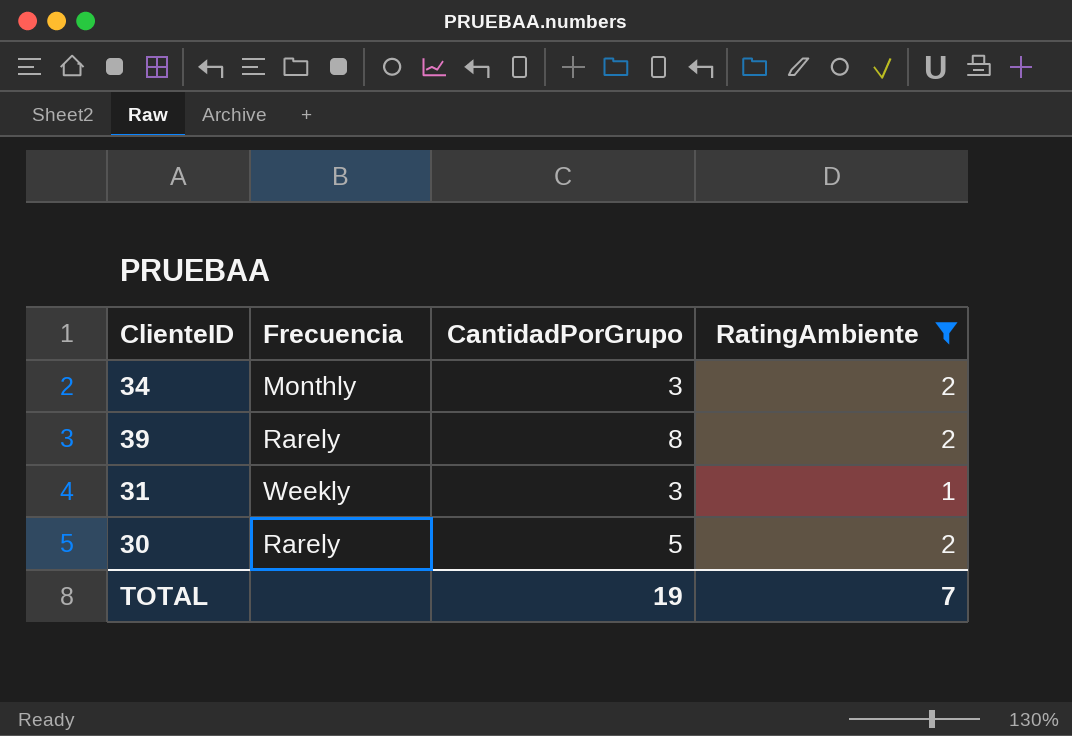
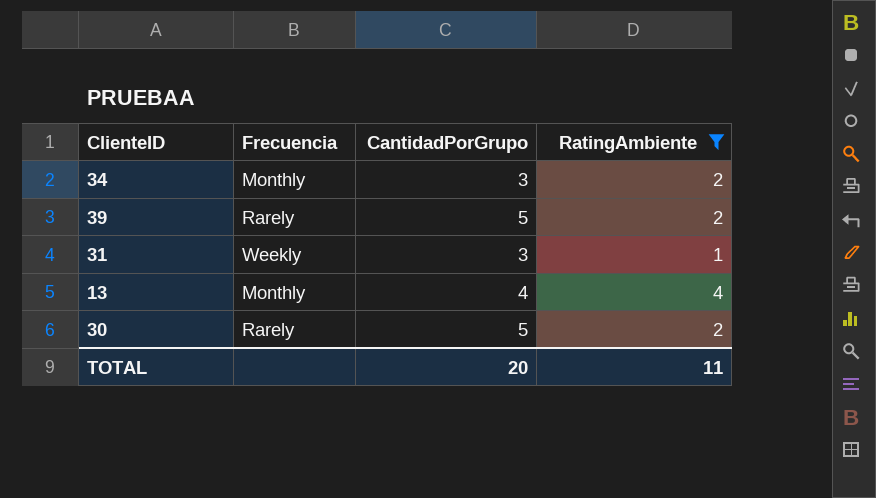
39 | CantidadPorGrupo: 8 -> 5
row 13: none -> Monthly | 4 | 4
TOTAL | CantidadPorGrupo: 19 -> 20
TOTAL | RatingAmbiente: 7 -> 11

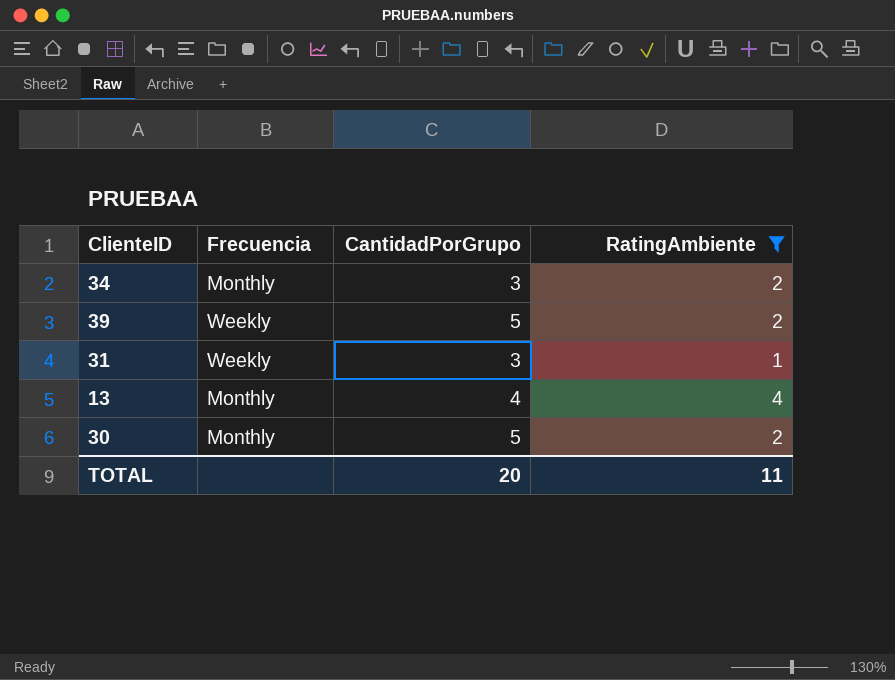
39 | Frecuencia: Rarely -> Weekly
30 | Frecuencia: Rarely -> Monthly

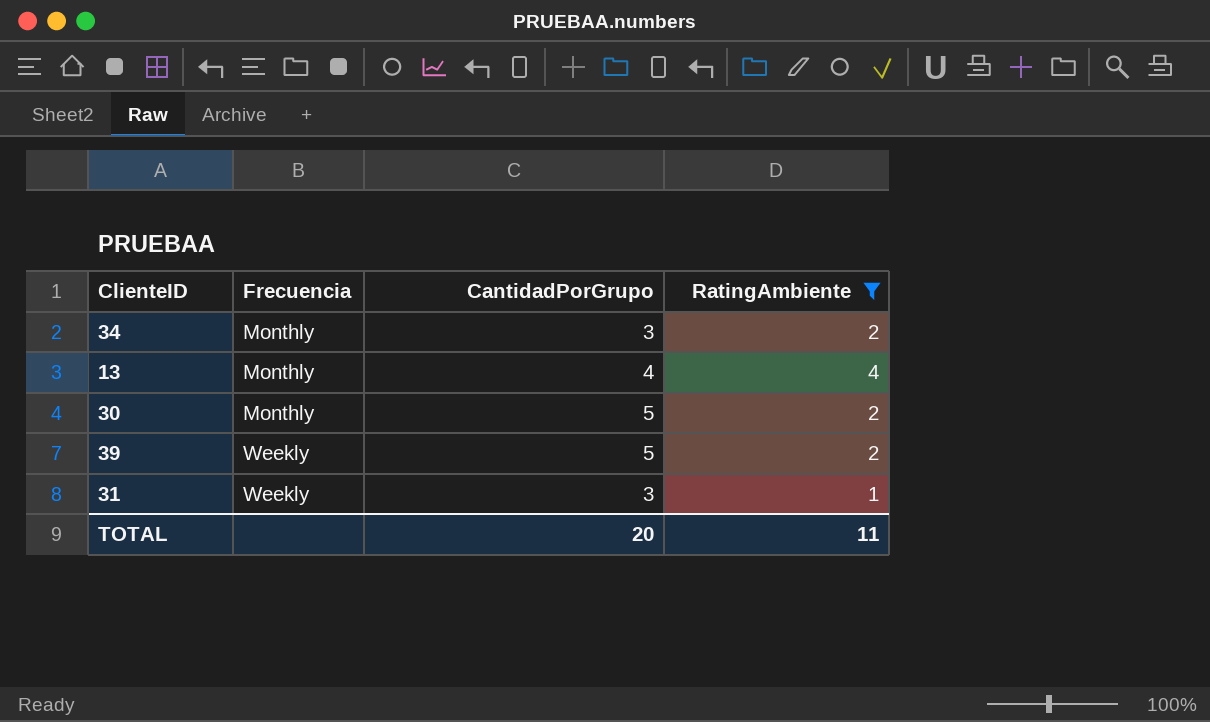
row order: none -> Frecuencia ascending

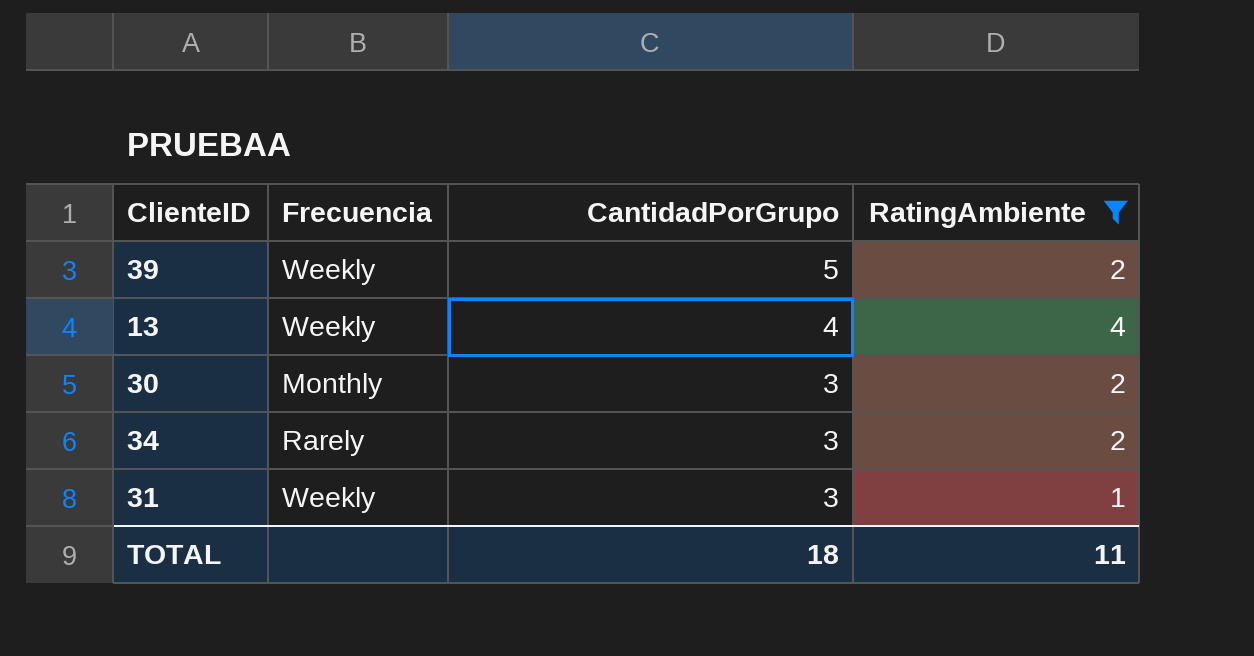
row order: Frecuencia ascending -> CantidadPorGrupo descending
13 | Frecuencia: Monthly -> Weekly
30 | CantidadPorGrupo: 5 -> 3
34 | Frecuencia: Monthly -> Rarely
TOTAL | CantidadPorGrupo: 20 -> 18

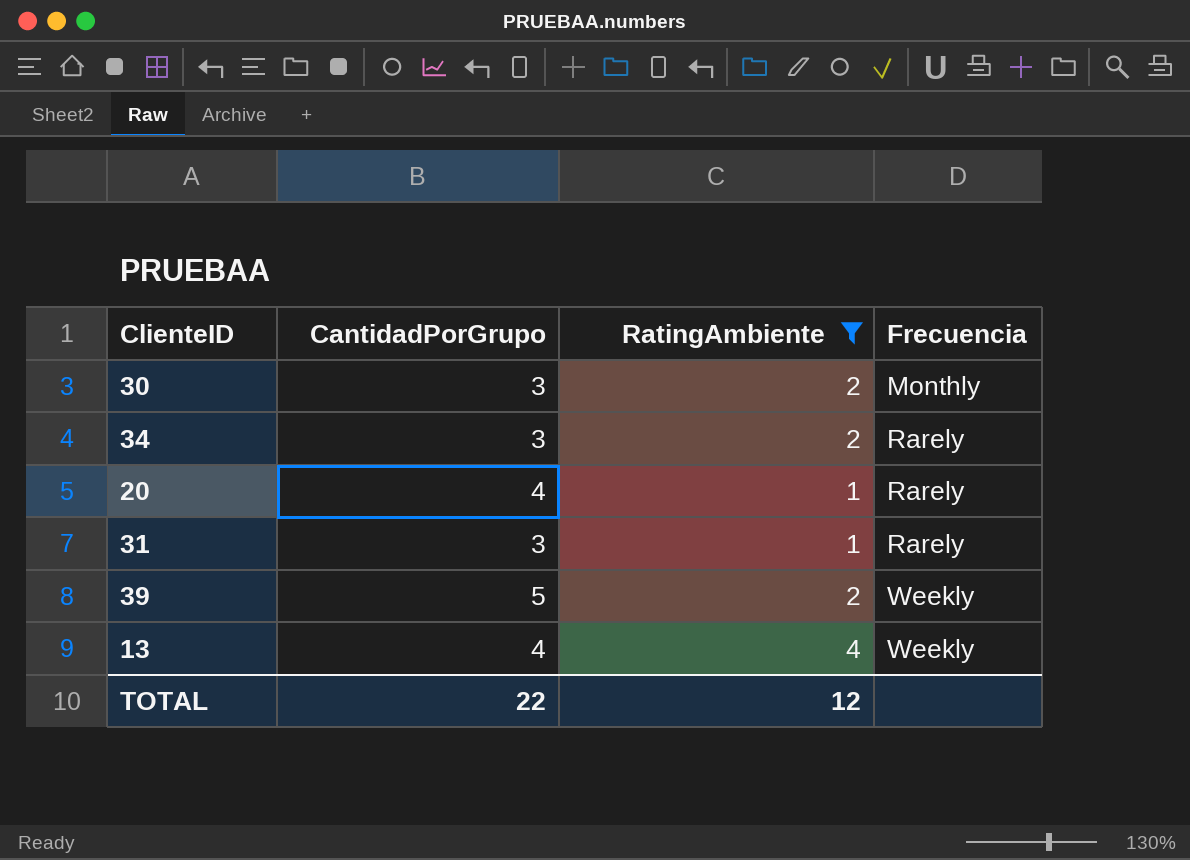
row order: CantidadPorGrupo descending -> Frecuencia ascending
column Frecuencia | position: 2 -> 4
row 20: none -> 4 | 1 | Rarely
31 | Frecuencia: Weekly -> Rarely
TOTAL | CantidadPorGrupo: 18 -> 22
TOTAL | RatingAmbiente: 11 -> 12

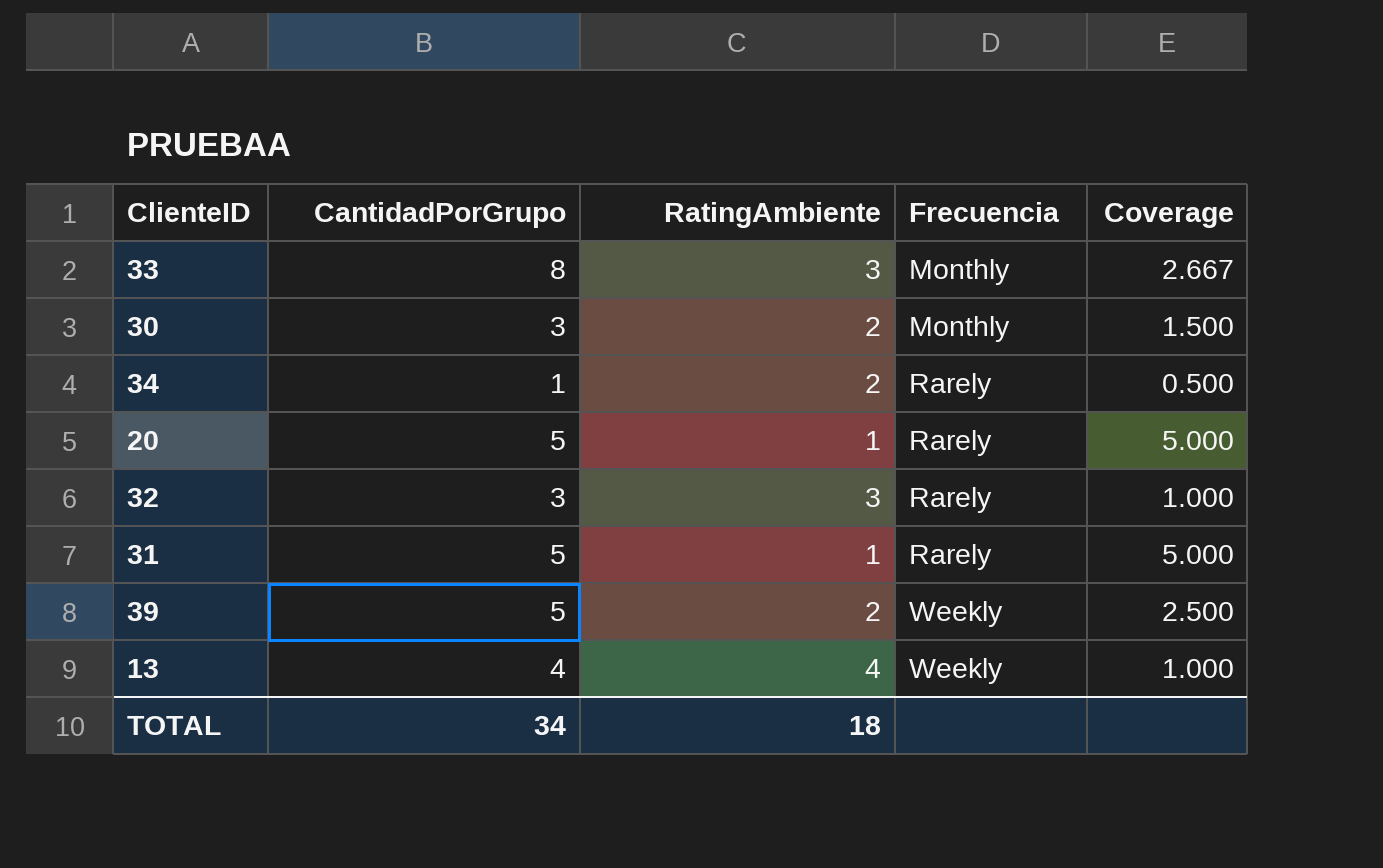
filter: RatingAmbiente != 3 -> none
column Coverage | formula: none -> [CantidadPorGrupo] / [RatingAmbiente]
34 | CantidadPorGrupo: 3 -> 1
20 | CantidadPorGrupo: 4 -> 5
31 | CantidadPorGrupo: 3 -> 5
TOTAL | CantidadPorGrupo: 22 -> 34
TOTAL | RatingAmbiente: 12 -> 18

